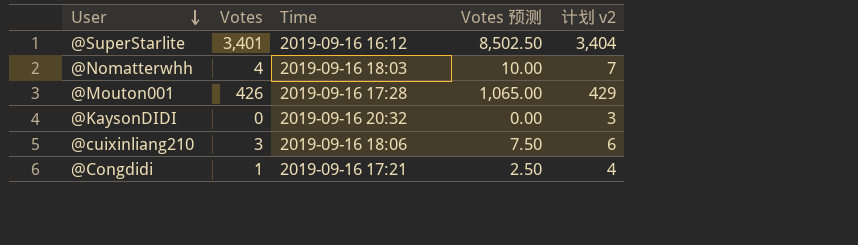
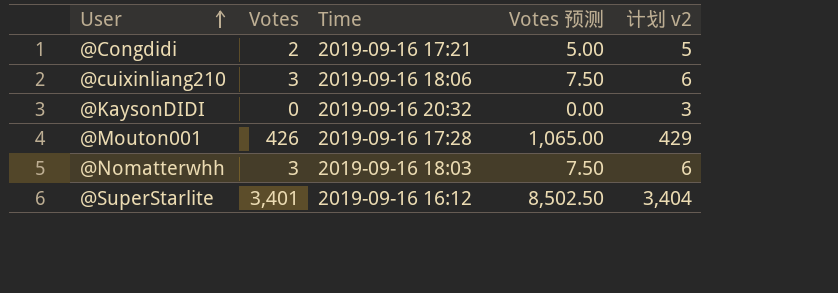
row order: User descending -> User ascending
@Congdidi | Votes: 1 -> 2
@Congdidi | Votes 预测: 2.50 -> 5.00
@Congdidi | 计划 v2: 4 -> 5
@Nomatterwhh | Votes: 4 -> 3
@Nomatterwhh | Votes 预测: 10.00 -> 7.50
@Nomatterwhh | 计划 v2: 7 -> 6

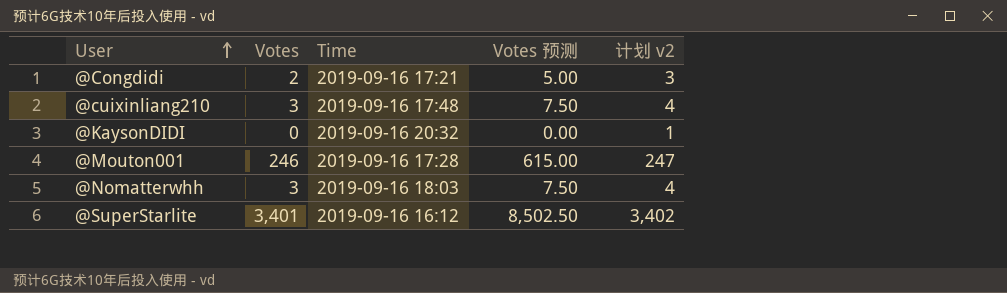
column 计划 v2 | formula: [Votes] + 3 -> [Votes] + 1
@cuixinliang210 | Time: 2019-09-16 18:06 -> 2019-09-16 17:48
@Mouton001 | Votes: 426 -> 246
@Mouton001 | Votes 预测: 1,065.00 -> 615.00

